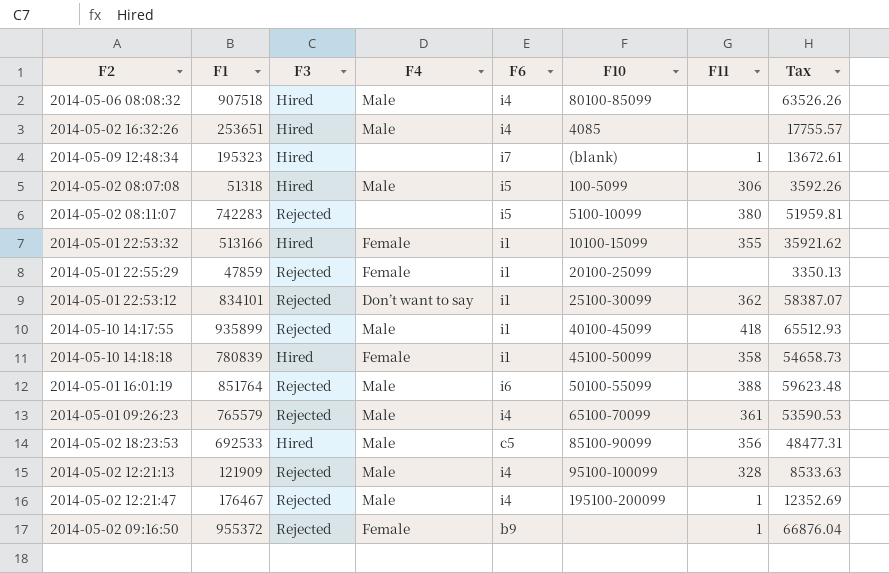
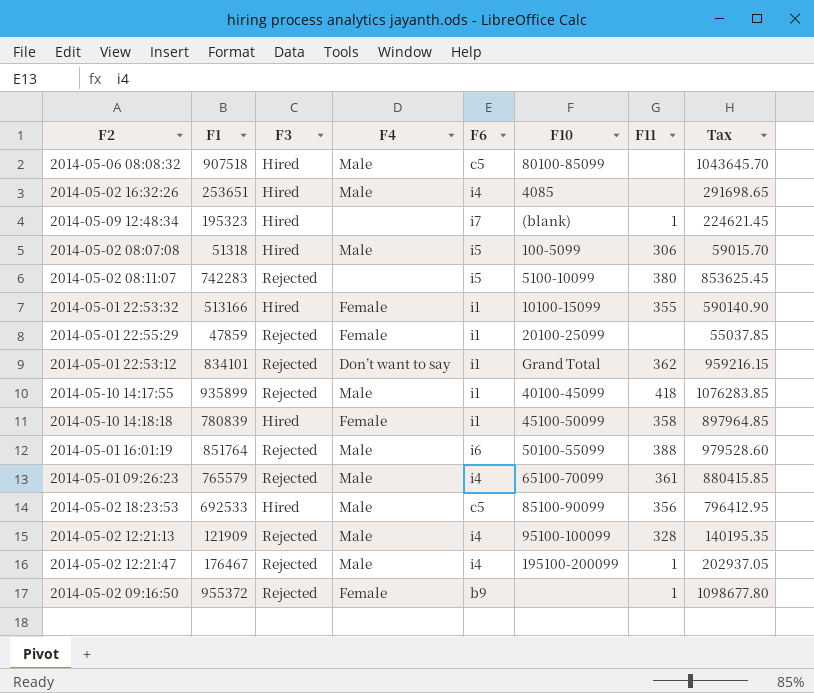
column Tax | formula: [F1] * 0.07 -> [F1] * 1.15
2014-05-06 08:08:32 | F6: i4 -> c5
2014-05-01 22:53:12 | F10: 25100-30099 -> Grand Total

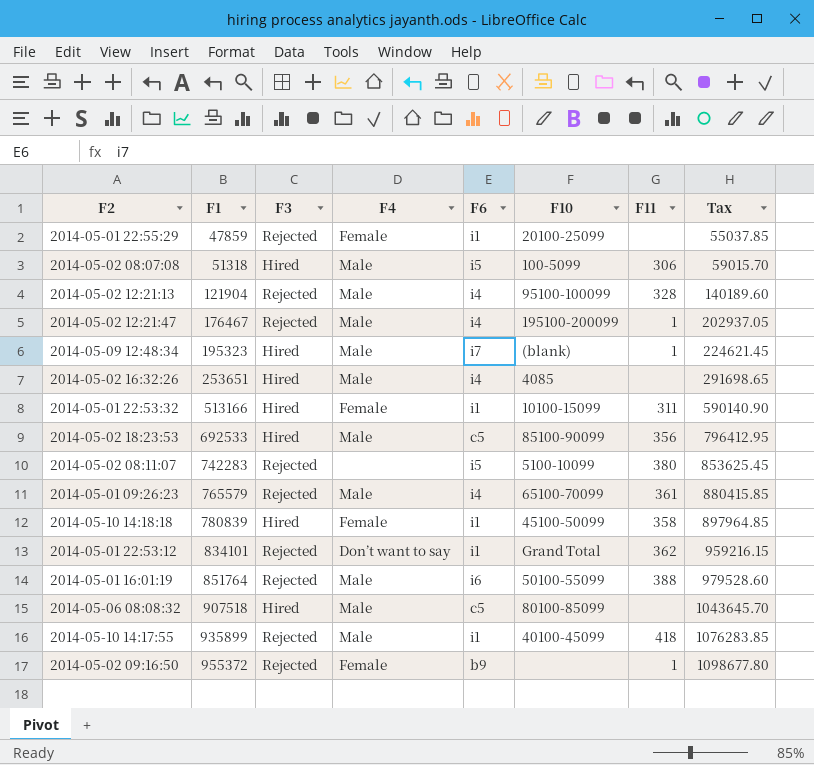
row order: none -> F1 ascending
2014-05-02 12:21:13 | F1: 121909 -> 121904
2014-05-02 12:21:13 | Tax: 140195.35 -> 140189.60
2014-05-09 12:48:34 | F4: none -> Male
2014-05-01 22:53:32 | F11: 355 -> 311

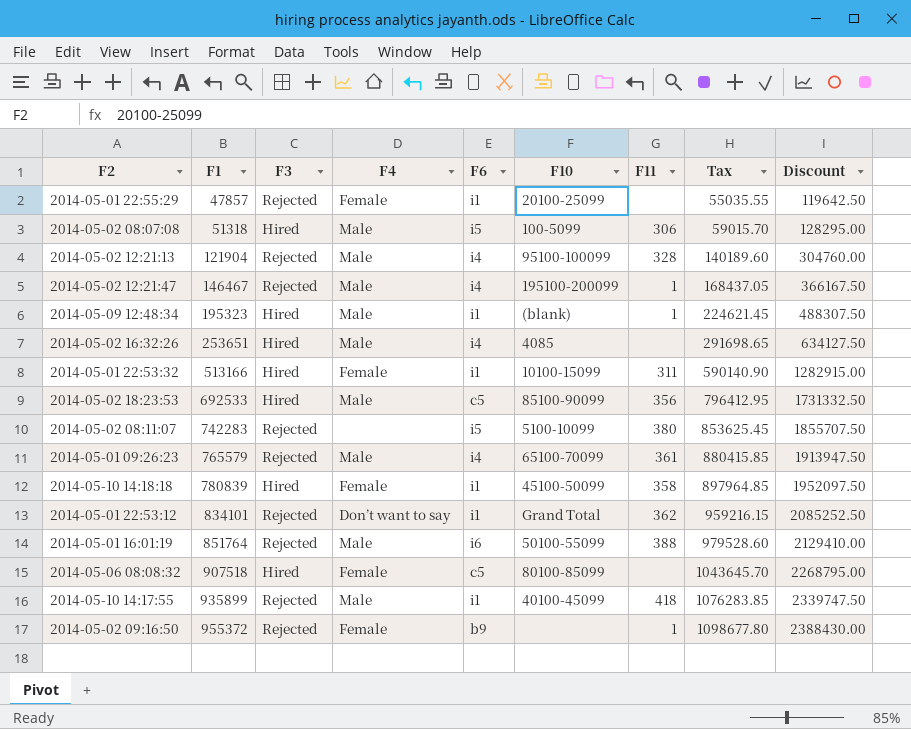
column Discount | formula: none -> [F1] * 2.5
2014-05-01 22:55:29 | F1: 47859 -> 47857
2014-05-01 22:55:29 | Tax: 55037.85 -> 55035.55
2014-05-02 12:21:47 | F1: 176467 -> 146467
2014-05-02 12:21:47 | Tax: 202937.05 -> 168437.05
2014-05-09 12:48:34 | F6: i7 -> i1
2014-05-06 08:08:32 | F4: Male -> Female

